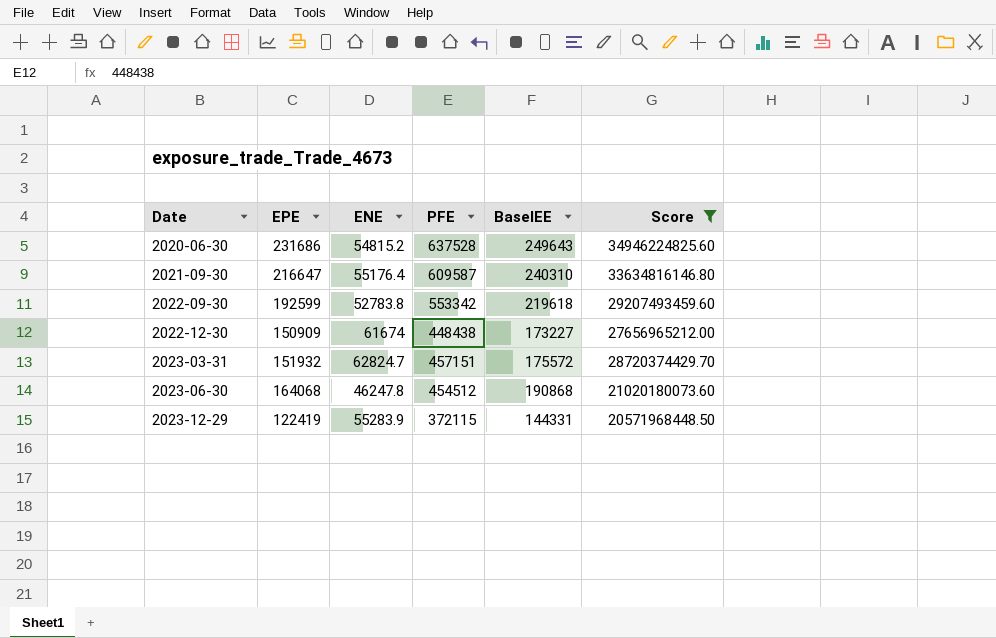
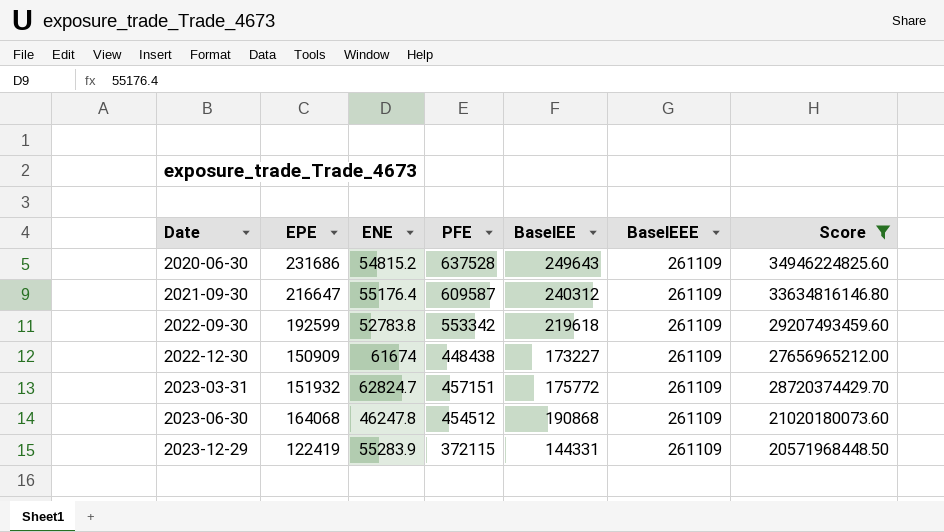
column BaselEEE | position: none -> 6
2021-09-30 | BaselEE: 240310 -> 240312
2023-03-31 | BaselEE: 175572 -> 175772

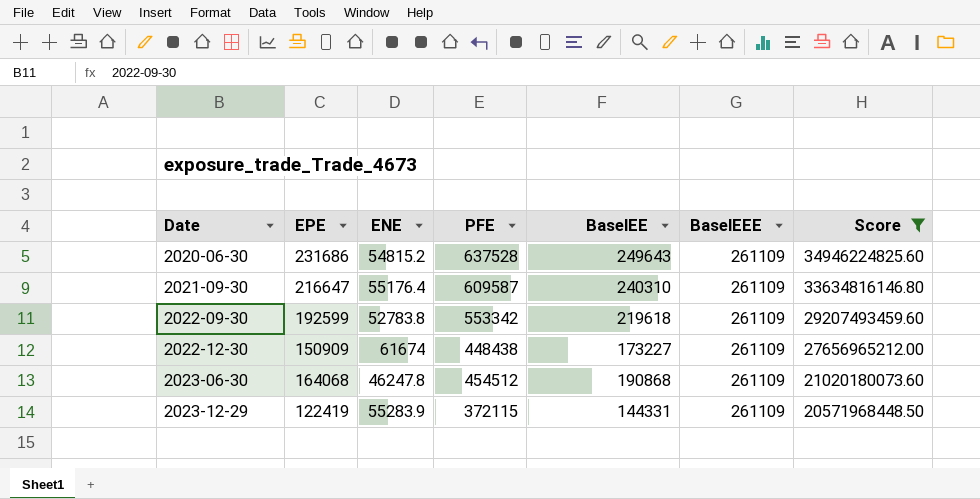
row 2023-03-31: 151932 | 62824.7 | 457151 | 175772 | 261109 | 28720374429.70 -> none
2021-09-30 | BaselEE: 240312 -> 240310

